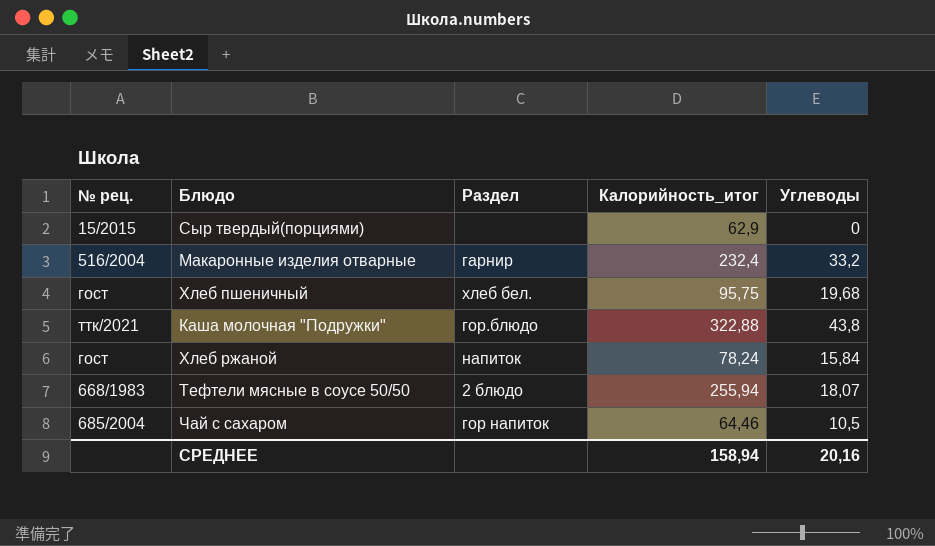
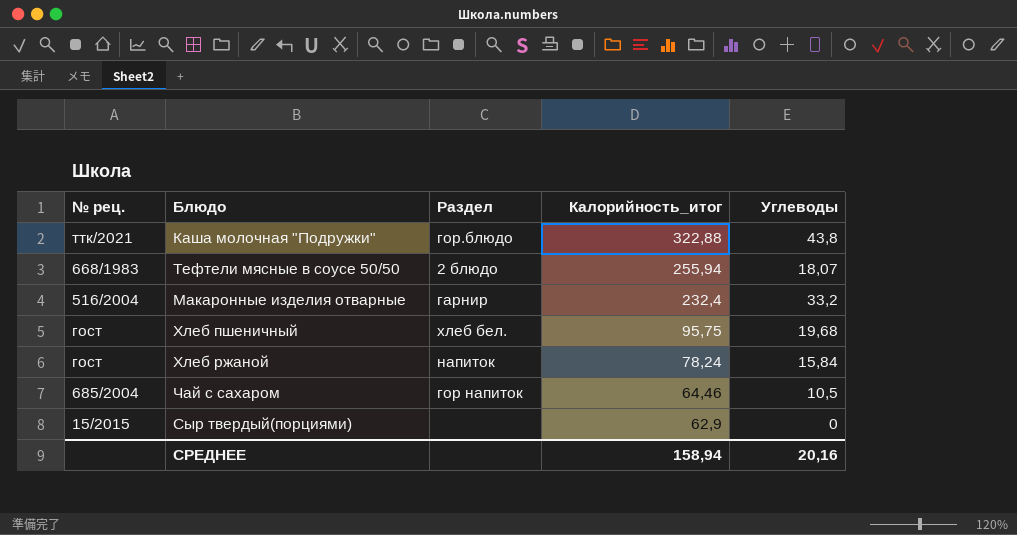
row order: none -> Калорийность_итог descending

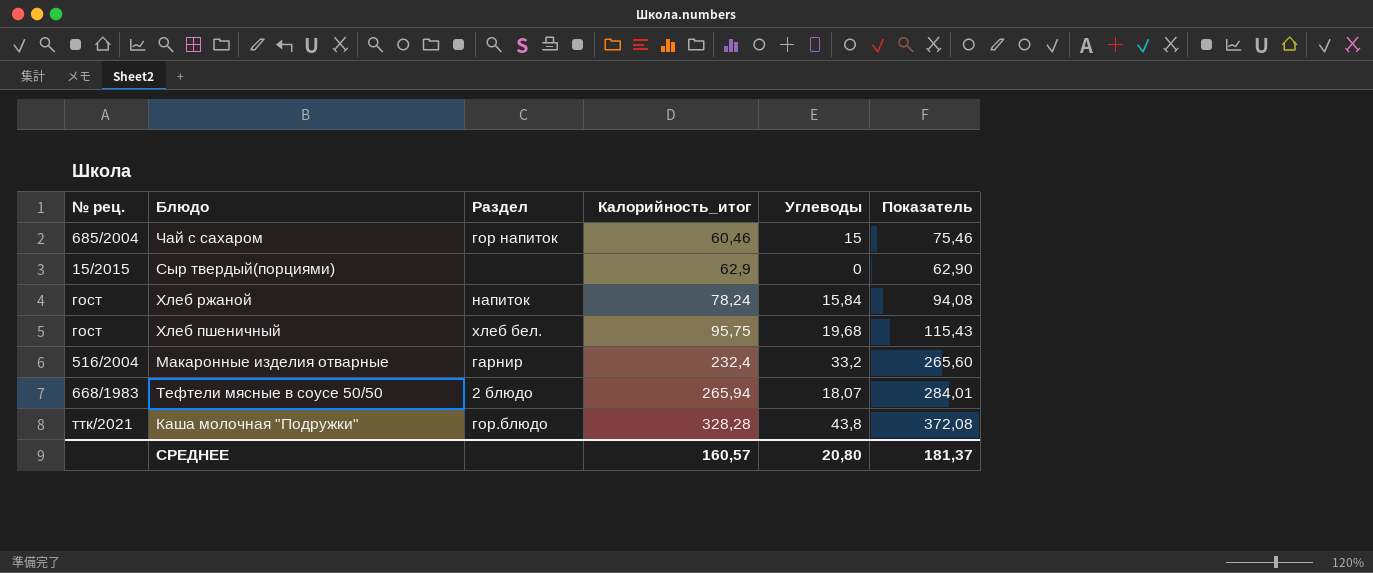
row order: Калорийность_итог descending -> Калорийность_итог ascending
column Показатель | formula: none -> [Калорийность_итог] + [Углеводы]
Чай с сахаром | Калорийность_итог: 64,46 -> 60,46
Чай с сахаром | Углеводы: 10,5 -> 15
Тефтели мясные в соусе 50/50 | Калорийность_итог: 255,94 -> 265,94
Каша молочная "Подружки" | Калорийность_итог: 322,88 -> 328,28
СРЕДНЕЕ | Калорийность_итог: 158,94 -> 160,57
СРЕДНЕЕ | Углеводы: 20,16 -> 20,80

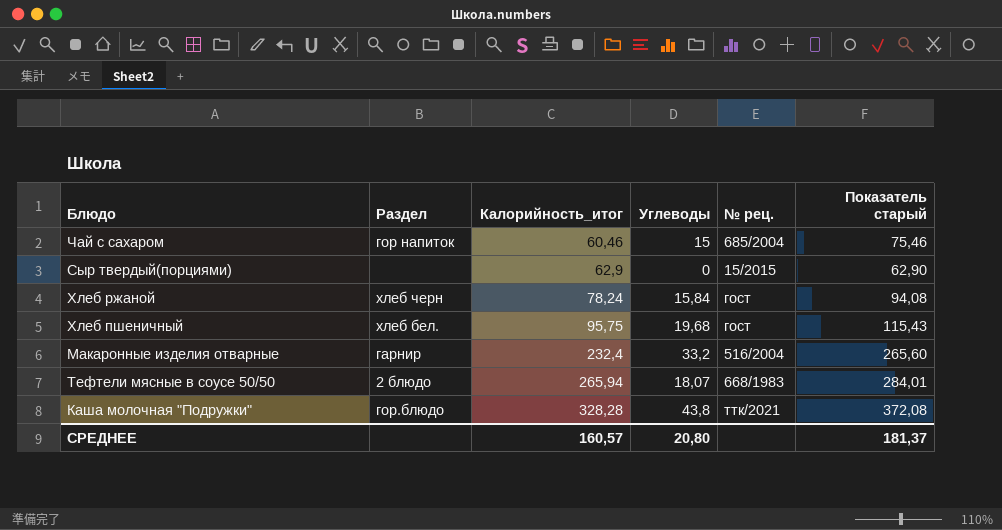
column № рец. | position: 1 -> 5
column name: Показатель -> Показатель старый
Хлеб ржаной | Раздел: напиток -> хлеб черн

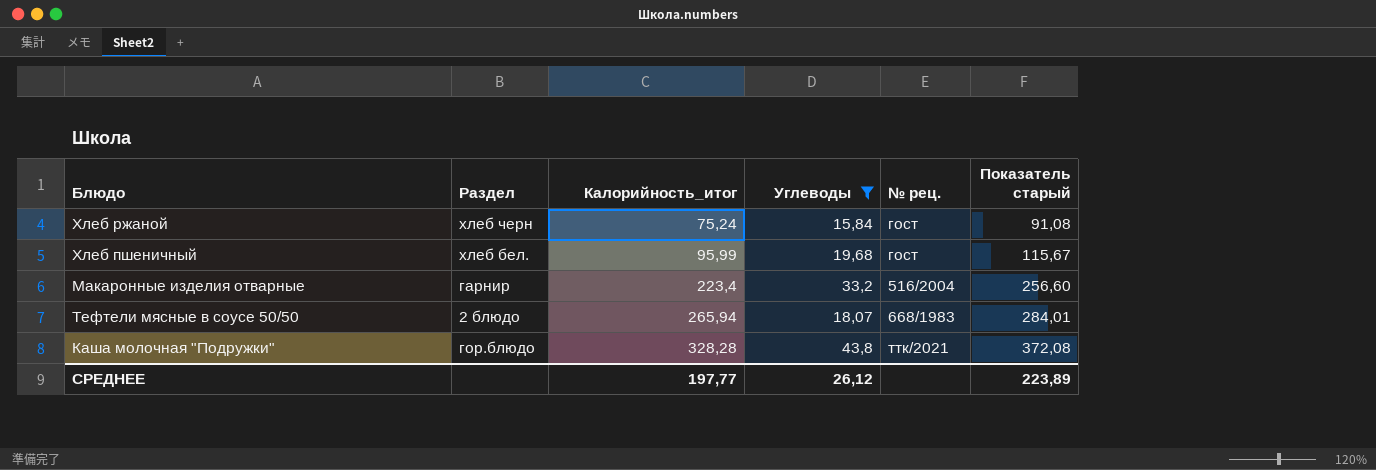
filter: none -> Углеводы >= 15,84
Хлеб ржаной | Калорийность_итог: 78,24 -> 75,24
Хлеб ржаной | Показатель старый: 94,08 -> 91,08
Хлеб пшеничный | Калорийность_итог: 95,75 -> 95,99
Хлеб пшеничный | Показатель старый: 115,43 -> 115,67
Макаронные изделия отварные | Калорийность_итог: 232,4 -> 223,4
Макаронные изделия отварные | Показатель старый: 265,60 -> 256,60
СРЕДНЕЕ | Калорийность_итог: 160,57 -> 197,77
СРЕДНЕЕ | Углеводы: 20,80 -> 26,12
СРЕДНЕЕ | Показатель старый: 181,37 -> 223,89

